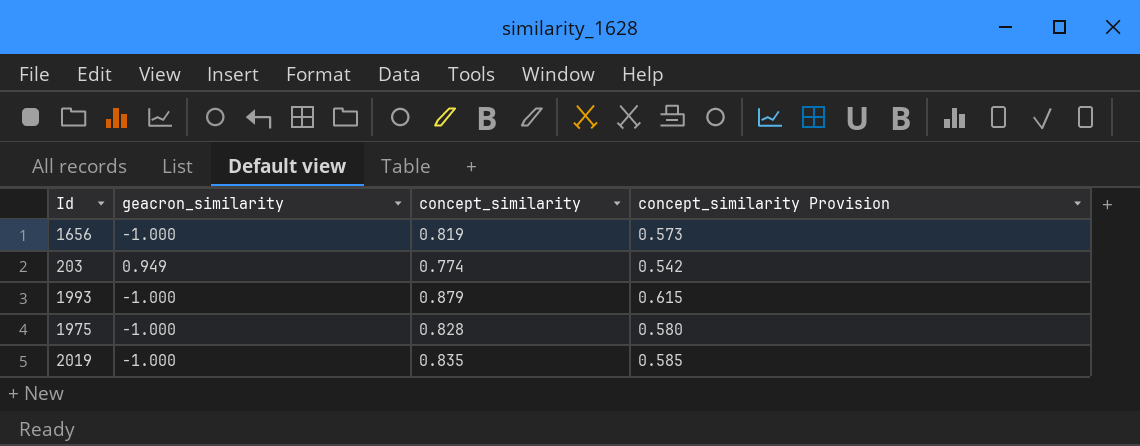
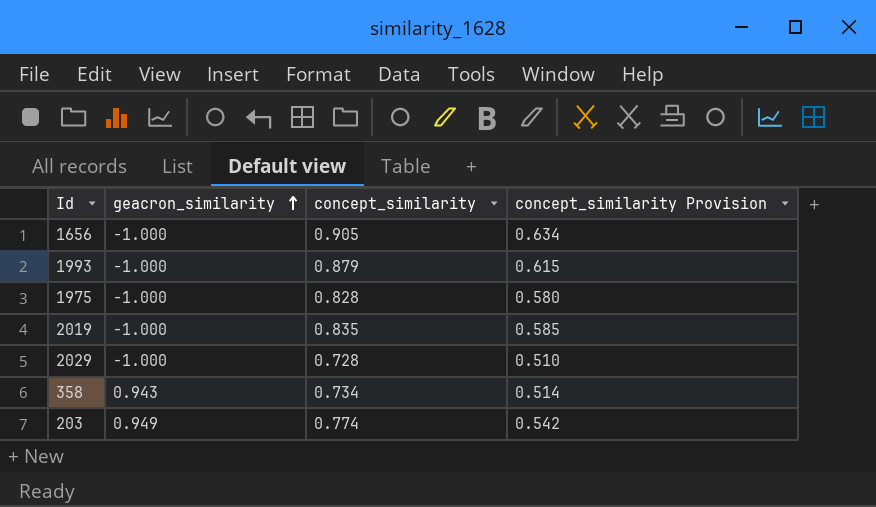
row order: none -> geacron_similarity ascending
1656 | concept_similarity: 0.819 -> 0.905
1656 | concept_similarity Provision: 0.573 -> 0.634
row 2029: none -> -1.000 | 0.728 | 0.510
row 358: none -> 0.943 | 0.734 | 0.514

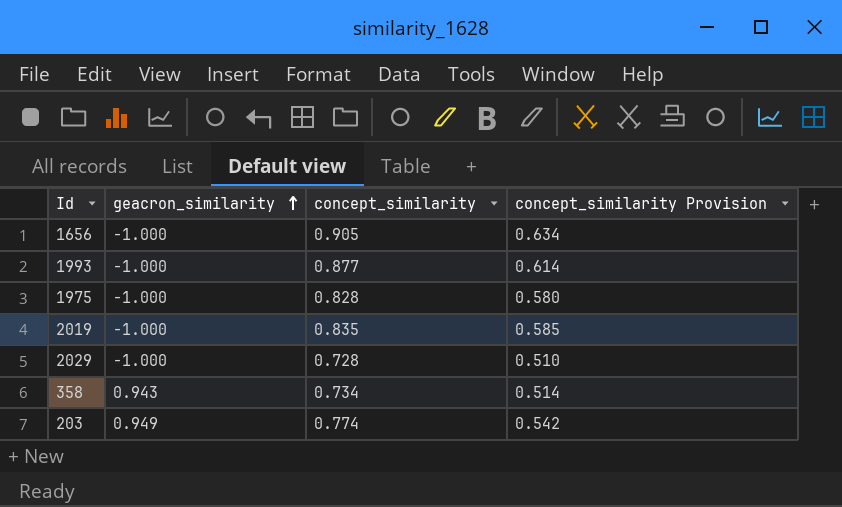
1993 | concept_similarity: 0.879 -> 0.877
1993 | concept_similarity Provision: 0.615 -> 0.614

